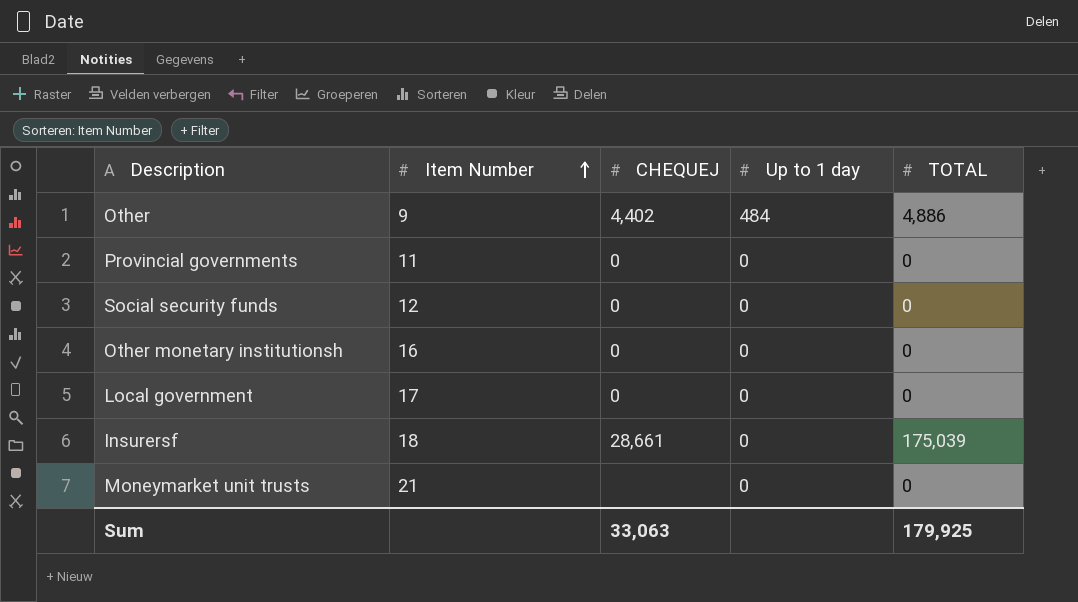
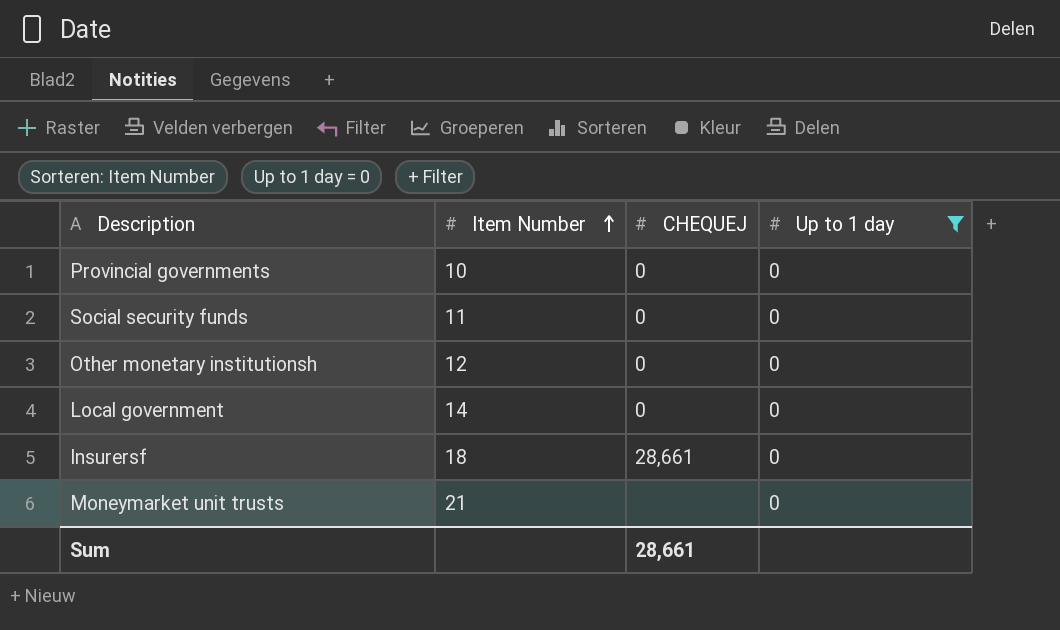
filter: none -> Up to 1 day = 0
column TOTAL | position: 5 -> none
Provincial governments | Item Number: 11 -> 10
Social security funds | Item Number: 12 -> 11
Other monetary institutionsh | Item Number: 16 -> 12
Local government | Item Number: 17 -> 14
Sum | CHEQUEJ: 33,063 -> 28,661

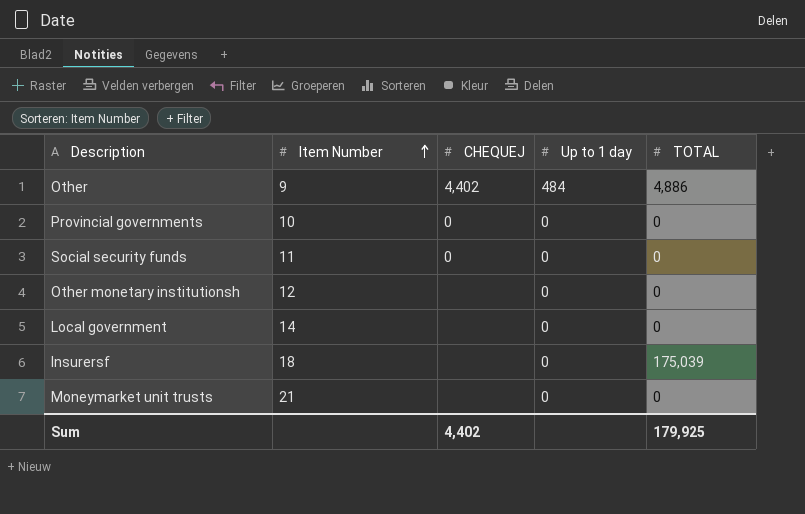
filter: Up to 1 day = 0 -> none
column TOTAL | position: none -> 5
Other monetary institutionsh | CHEQUEJ: 0 -> none
Local government | CHEQUEJ: 0 -> none
Insurersf | CHEQUEJ: 28,661 -> none
Sum | CHEQUEJ: 28,661 -> 4,402

